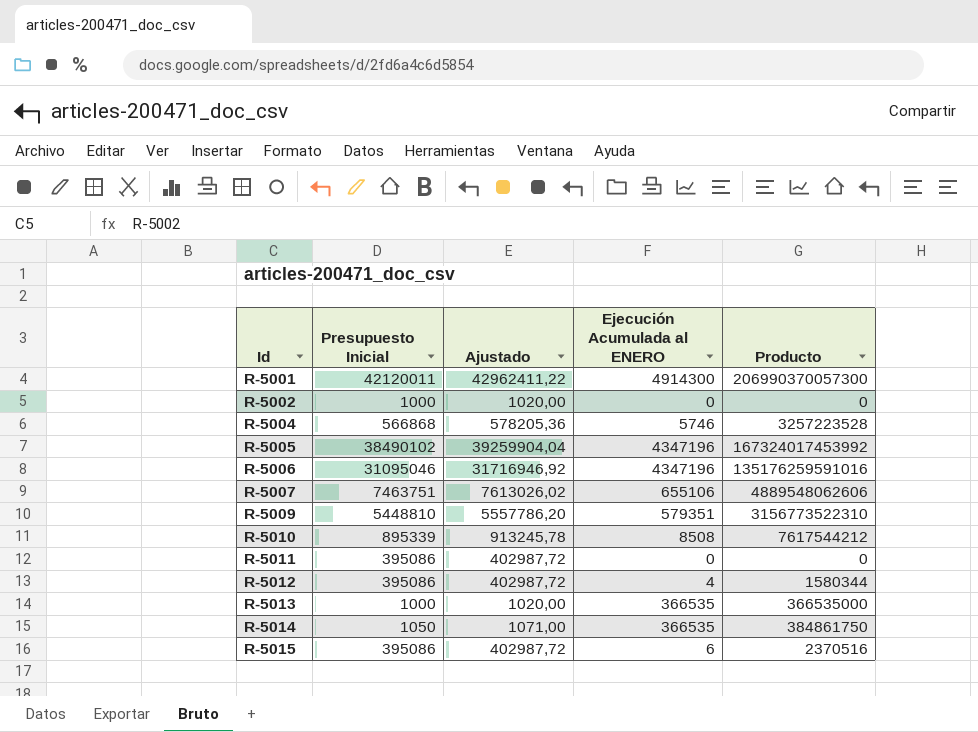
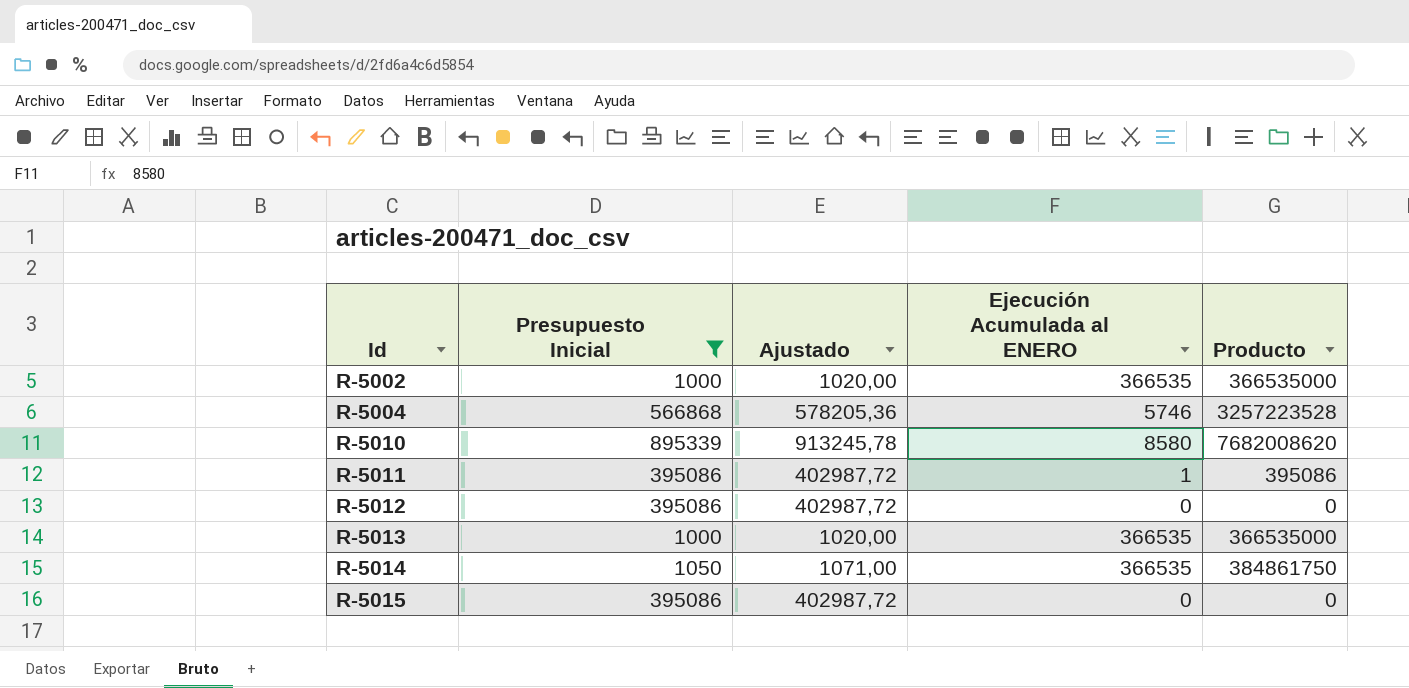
filter: none -> Presupuesto Inicial <= 895339
R-5002 | Ejecución Acumulada al ENERO: 0 -> 366535
R-5002 | Producto: 0 -> 366535000
R-5010 | Ejecución Acumulada al ENERO: 8508 -> 8580
R-5010 | Producto: 7617544212 -> 7682008620
R-5011 | Ejecución Acumulada al ENERO: 0 -> 1
R-5011 | Producto: 0 -> 395086
R-5012 | Ejecución Acumulada al ENERO: 4 -> 0
R-5012 | Producto: 1580344 -> 0
R-5015 | Ejecución Acumulada al ENERO: 6 -> 0
R-5015 | Producto: 2370516 -> 0

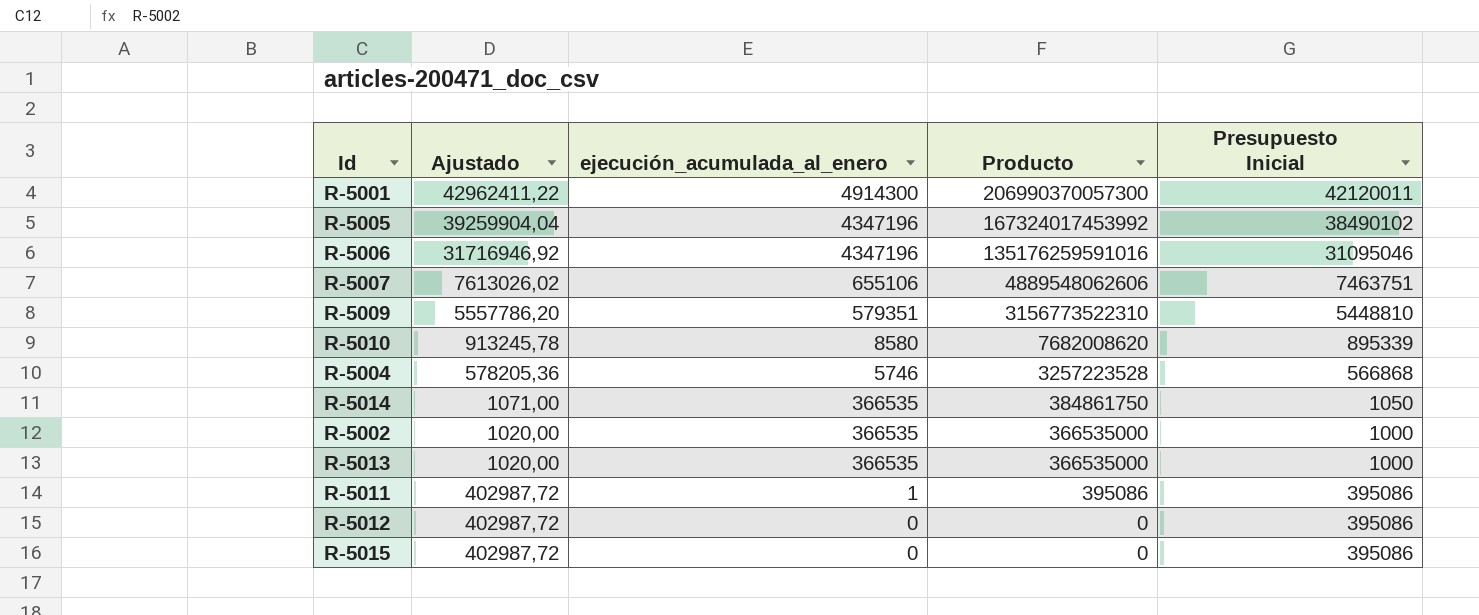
filter: Presupuesto Inicial <= 895339 -> none
row order: Id ascending -> Producto descending
column name: Ejecución Acumulada al ENERO -> ejecución_acumulada_al_enero
column Presupuesto Inicial | position: 2 -> 5

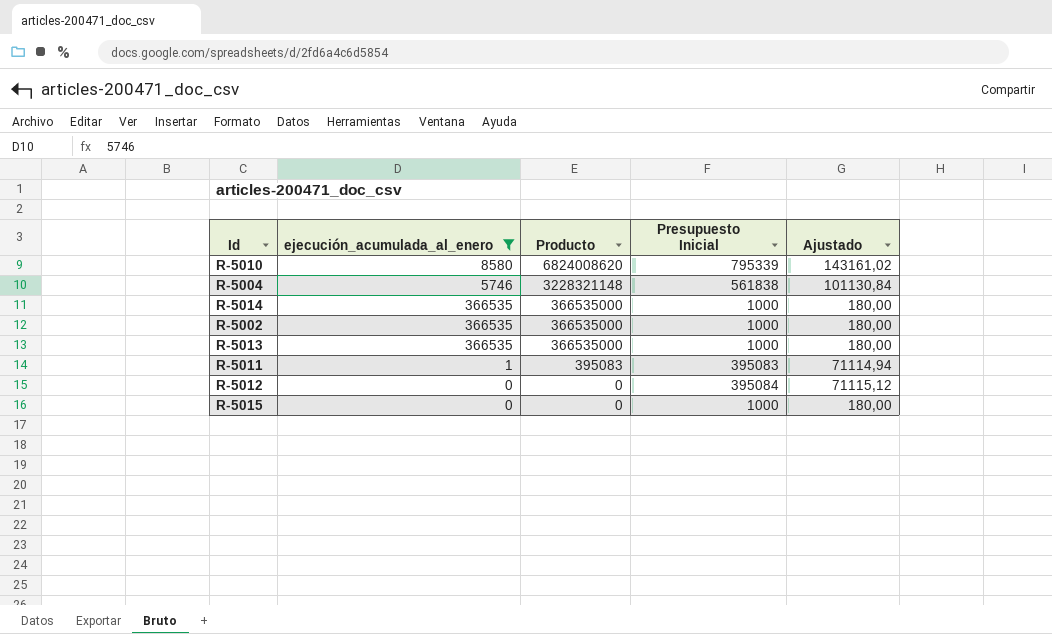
filter: none -> ejecución_acumulada_al_enero <= 366535
column Ajustado | formula: [Presupuesto Inicial] * 1,02 -> [Presupuesto Inicial] * 0,18
column Ajustado | position: 2 -> 5
R-5010 | Producto: 7682008620 -> 6824008620
R-5010 | Presupuesto Inicial: 895339 -> 795339
R-5004 | Producto: 3257223528 -> 3228321148
R-5004 | Presupuesto Inicial: 566868 -> 561838
R-5014 | Producto: 384861750 -> 366535000
R-5014 | Presupuesto Inicial: 1050 -> 1000
R-5011 | Producto: 395086 -> 395083
R-5011 | Presupuesto Inicial: 395086 -> 395083
R-5012 | Presupuesto Inicial: 395086 -> 395084
R-5015 | Presupuesto Inicial: 395086 -> 1000

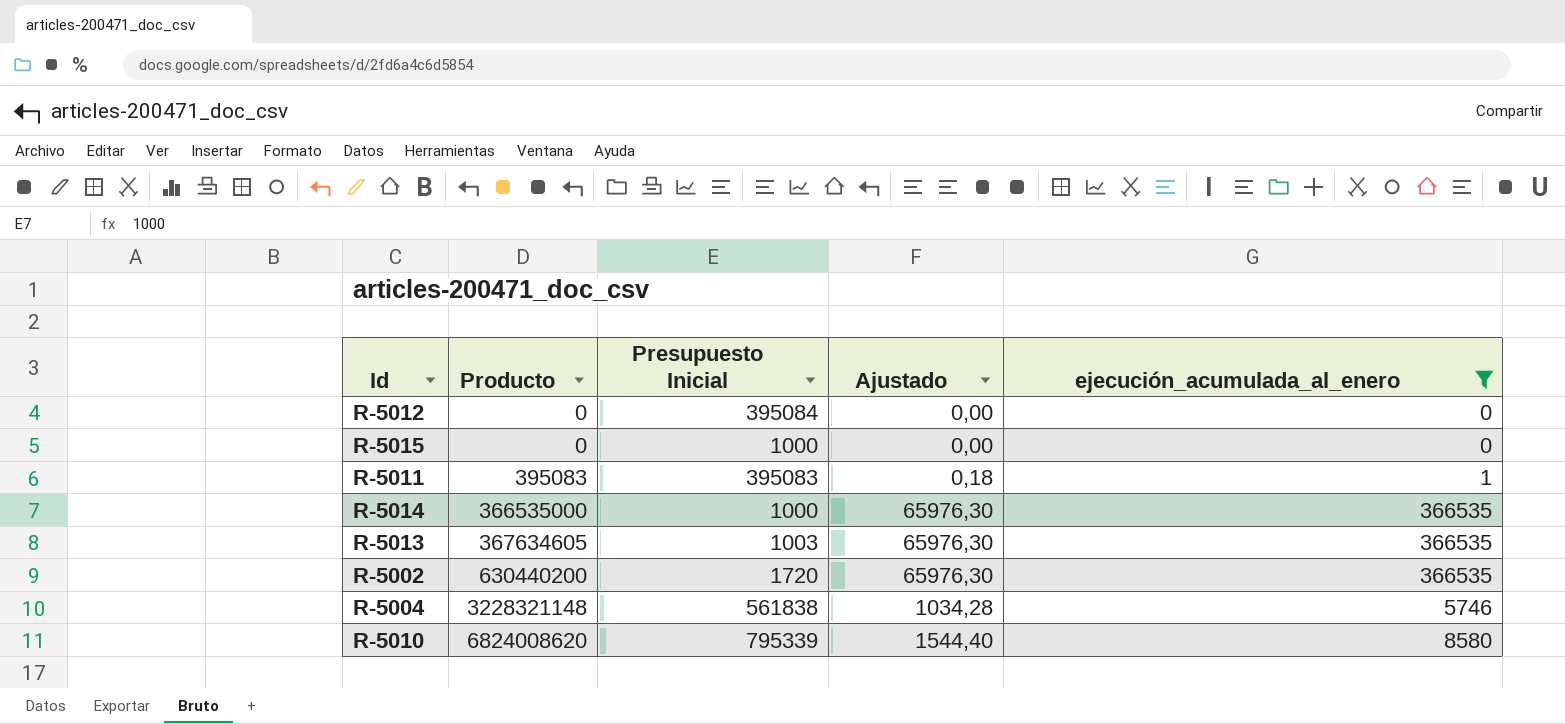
row order: Producto descending -> Producto ascending
column Ajustado | formula: [Presupuesto Inicial] * 0,18 -> [ejecución_acumulada_al_enero] * 0,18
column ejecución_acumulada_al_enero | position: 2 -> 5
R-5013 | Producto: 366535000 -> 367634605
R-5013 | Presupuesto Inicial: 1000 -> 1003
R-5002 | Producto: 366535000 -> 630440200
R-5002 | Presupuesto Inicial: 1000 -> 1720

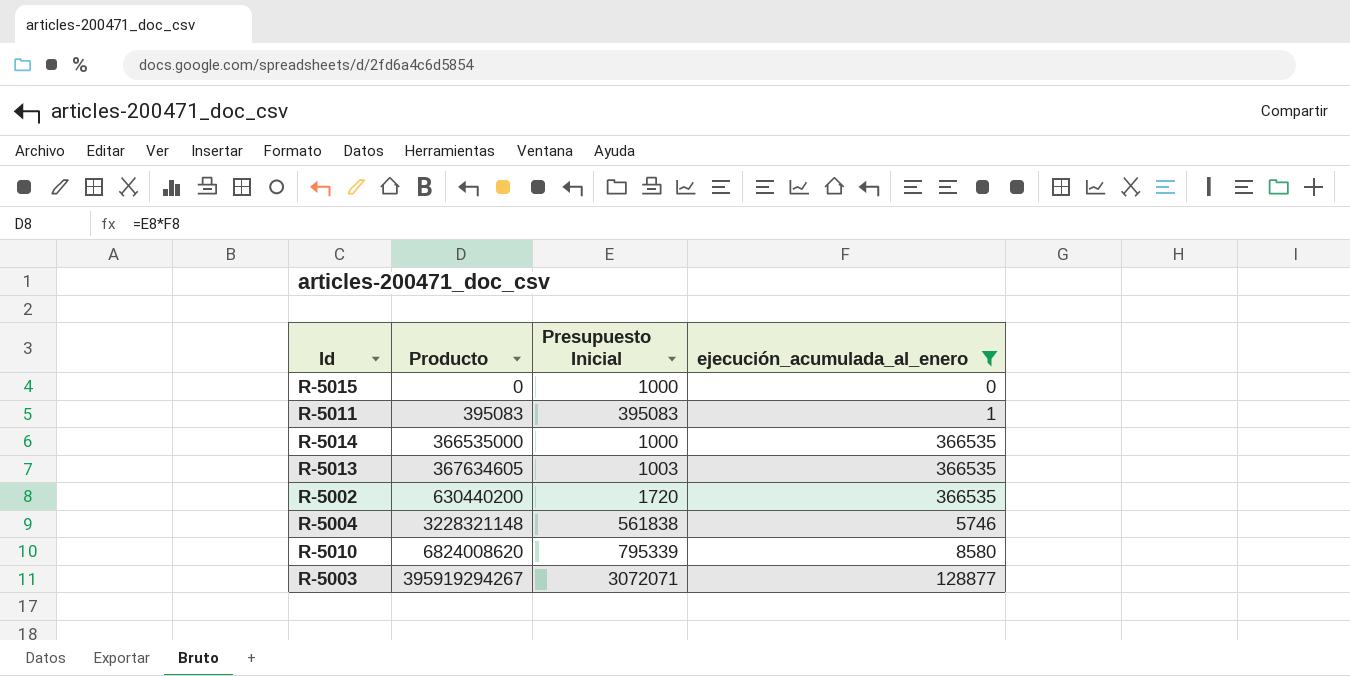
column Ajustado | formula: [ejecución_acumulada_al_enero] * 0,18 -> none
row R-5012: 0 | 395084 | 0,00 | 0 -> none
row R-5003: none -> 395919294267 | 3072071 | 128877

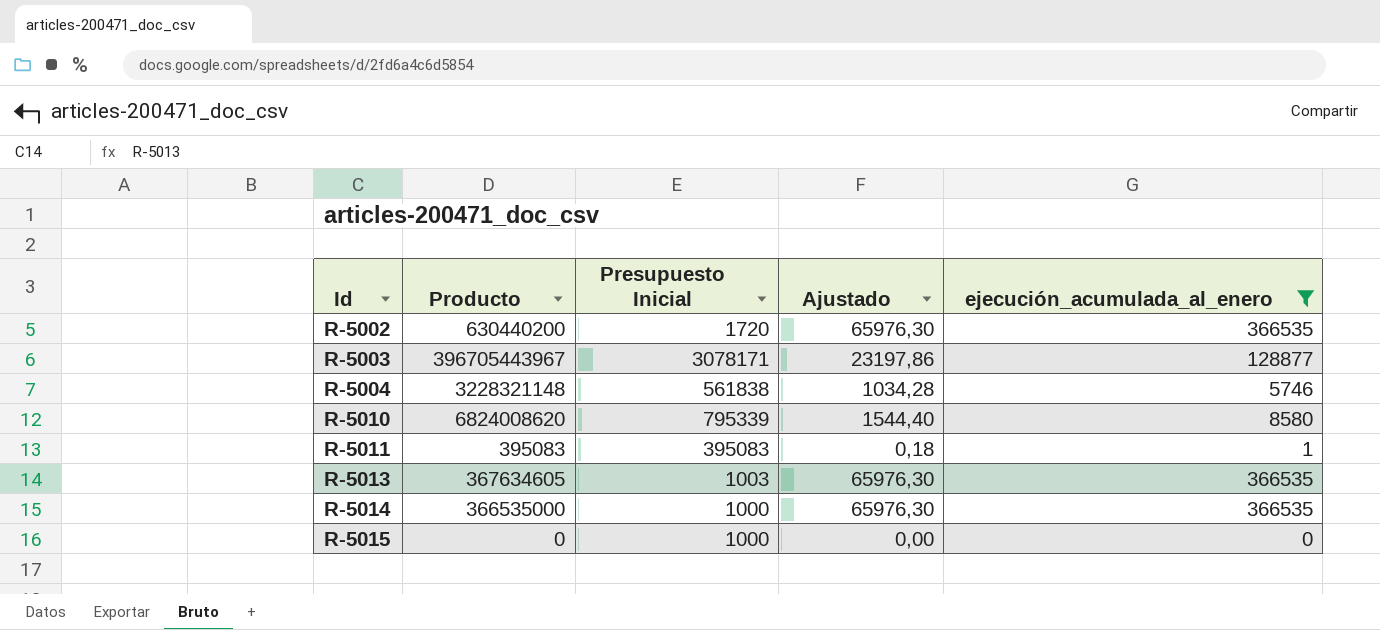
row order: Producto ascending -> Id ascending
column Ajustado | formula: none -> [ejecución_acumulada_al_enero] * 0,18
R-5003 | Producto: 395919294267 -> 396705443967
R-5003 | Presupuesto Inicial: 3072071 -> 3078171

